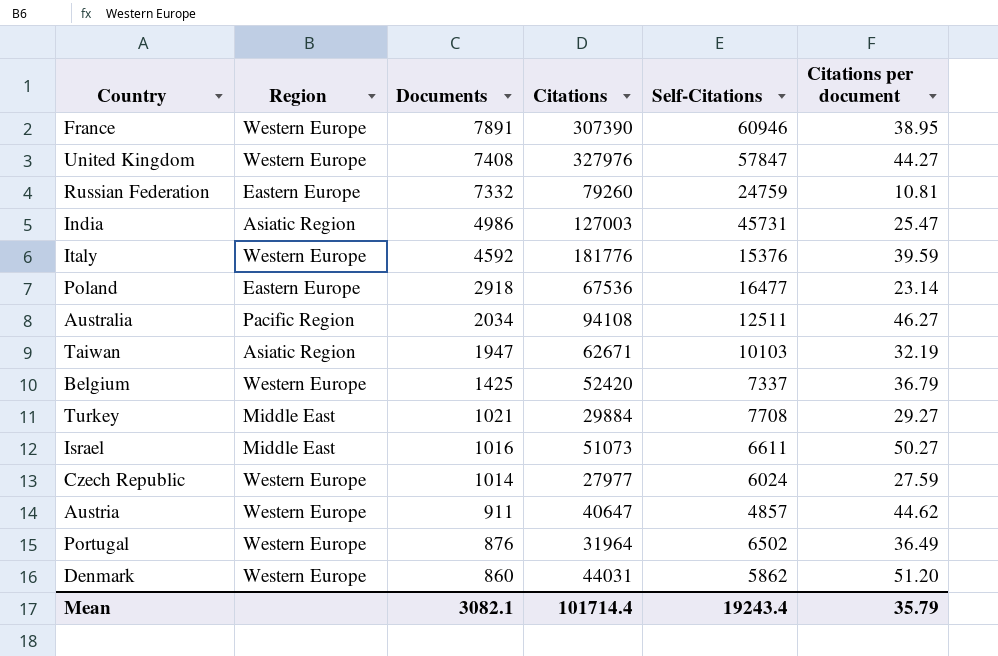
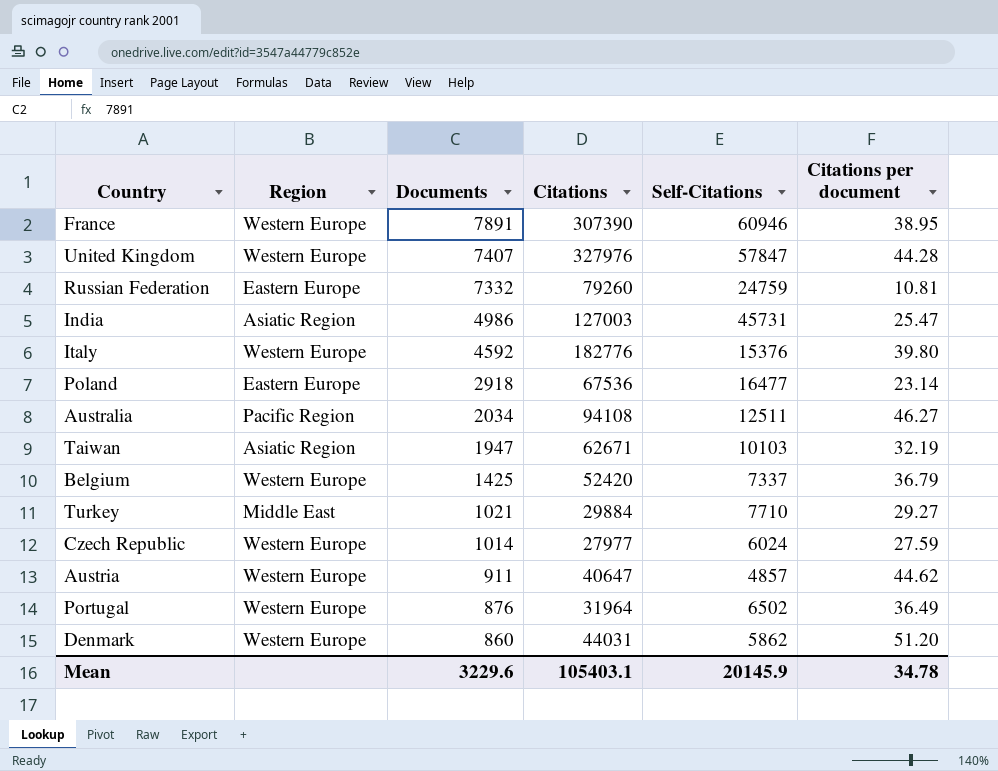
row Israel: Middle East | 1016 | 51073 | 6611 | 50.27 -> none
United Kingdom | Documents: 7408 -> 7407
United Kingdom | Citations per document: 44.27 -> 44.28
Italy | Citations: 181776 -> 182776
Italy | Citations per document: 39.59 -> 39.80
Turkey | Self-Citations: 7708 -> 7710
Mean | Documents: 3082.1 -> 3229.6
Mean | Citations: 101714.4 -> 105403.1
Mean | Self-Citations: 19243.4 -> 20145.9
Mean | Citations per document: 35.79 -> 34.78

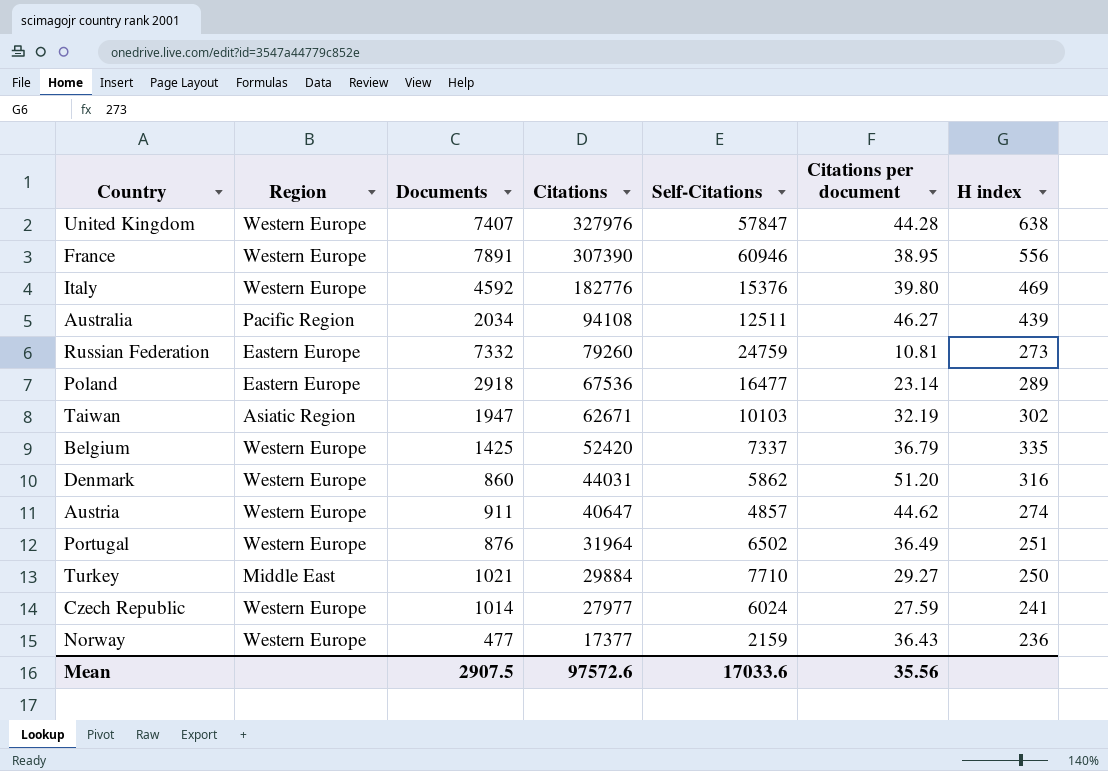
row order: Documents descending -> Citations descending
column H index | position: none -> 7
row India: Asiatic Region | 4986 | 127003 | 45731 | 25.47 -> none
row Norway: none -> Western Europe | 477 | 17377 | 2159 | 36.43 | 236
Mean | Documents: 3229.6 -> 2907.5
Mean | Citations: 105403.1 -> 97572.6
Mean | Self-Citations: 20145.9 -> 17033.6
Mean | Citations per document: 34.78 -> 35.56

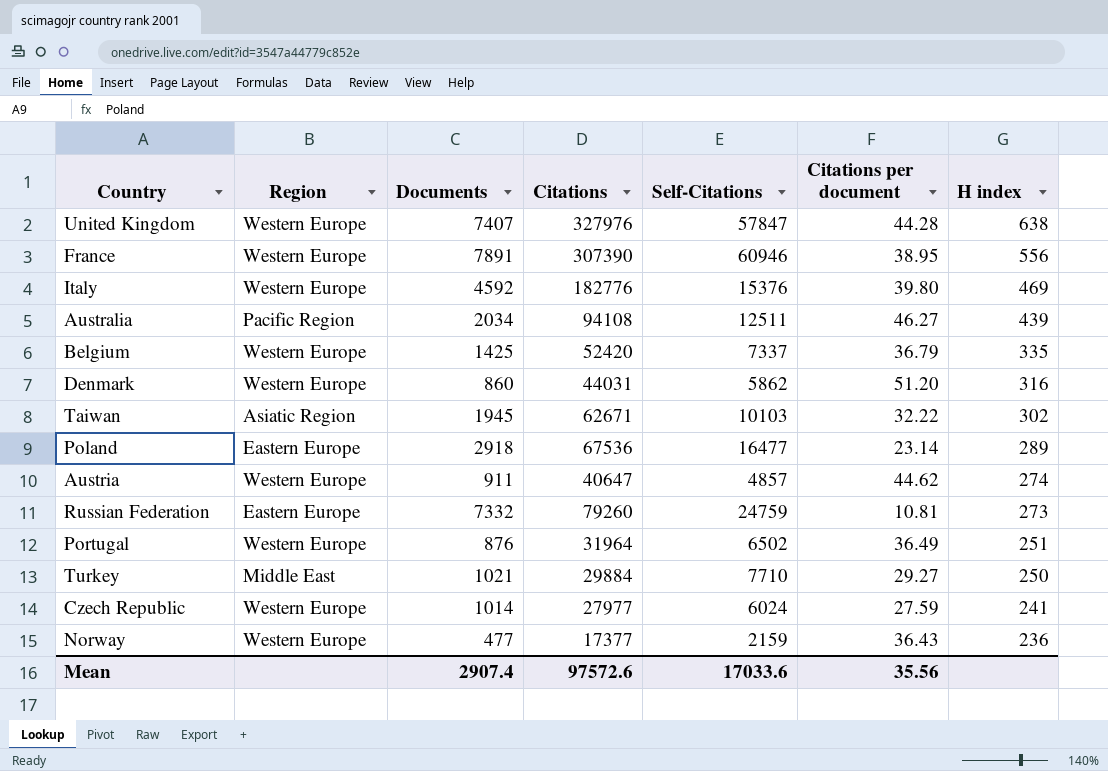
row order: Citations descending -> H index descending
Taiwan | Documents: 1947 -> 1945
Taiwan | Citations per document: 32.19 -> 32.22
Mean | Documents: 2907.5 -> 2907.4

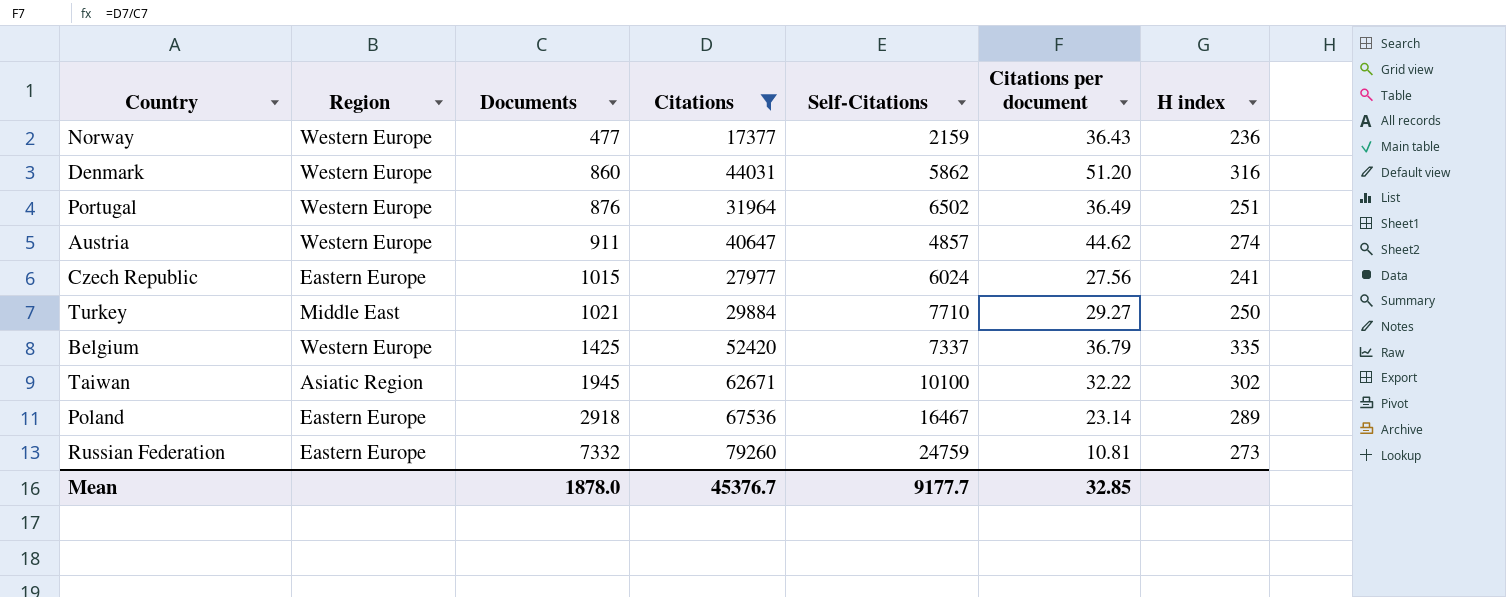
filter: none -> Citations <= 79260
row order: H index descending -> Documents ascending
Czech Republic | Region: Western Europe -> Eastern Europe
Czech Republic | Documents: 1014 -> 1015
Czech Republic | Citations per document: 27.59 -> 27.56
Taiwan | Self-Citations: 10103 -> 10100
Poland | Self-Citations: 16477 -> 16467
Mean | Documents: 2907.4 -> 1878.0
Mean | Citations: 97572.6 -> 45376.7
Mean | Self-Citations: 17033.6 -> 9177.7
Mean | Citations per document: 35.56 -> 32.85

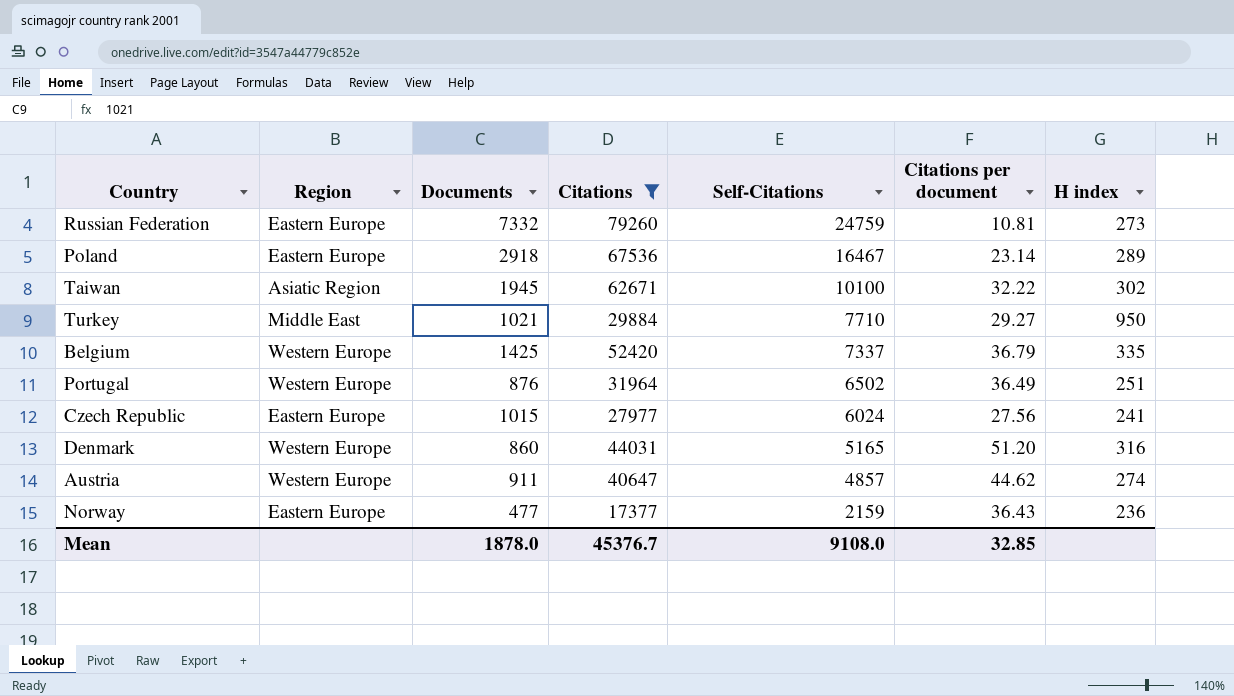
row order: Documents ascending -> Self-Citations descending
Turkey | H index: 250 -> 950
Denmark | Self-Citations: 5862 -> 5165
Norway | Region: Western Europe -> Eastern Europe
Mean | Self-Citations: 9177.7 -> 9108.0

